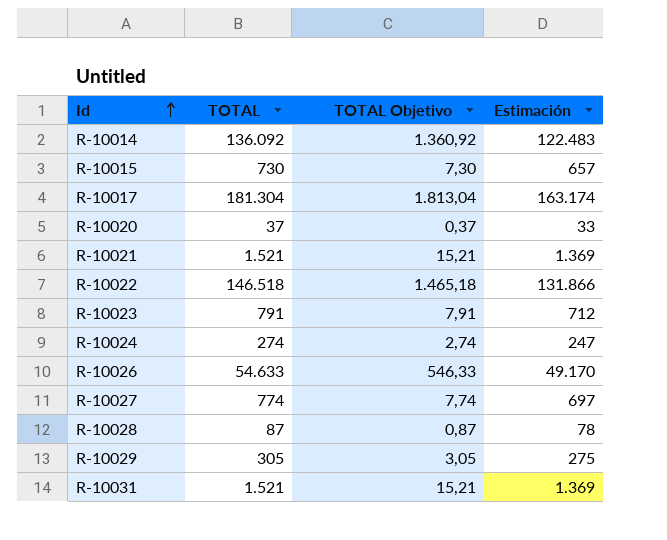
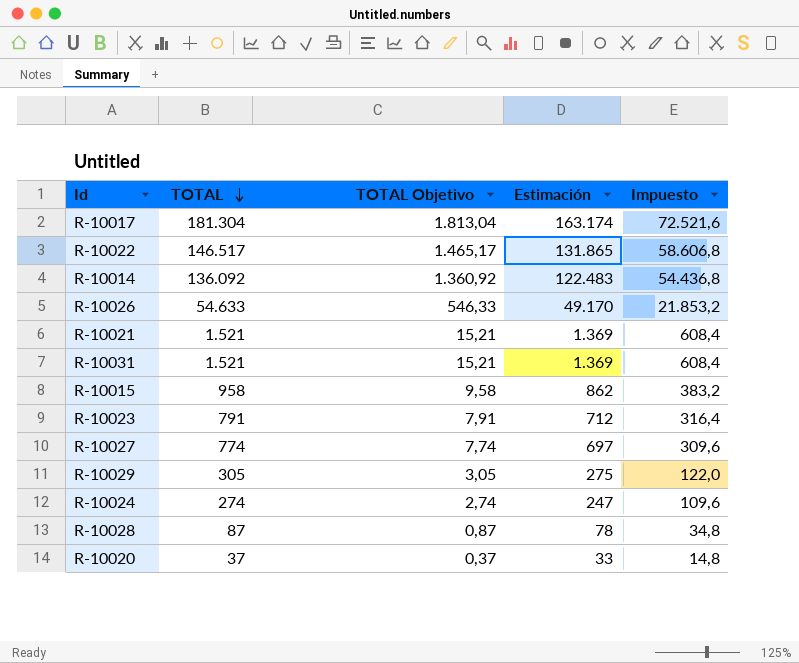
row order: Id ascending -> TOTAL descending
column Impuesto | formula: none -> [TOTAL] * 0,4
R-10022 | TOTAL: 146.518 -> 146.517
R-10022 | TOTAL Objetivo: 1.465,18 -> 1.465,17
R-10022 | Estimación: 131.866 -> 131.865
R-10015 | TOTAL: 730 -> 958
R-10015 | TOTAL Objetivo: 7,30 -> 9,58
R-10015 | Estimación: 657 -> 862

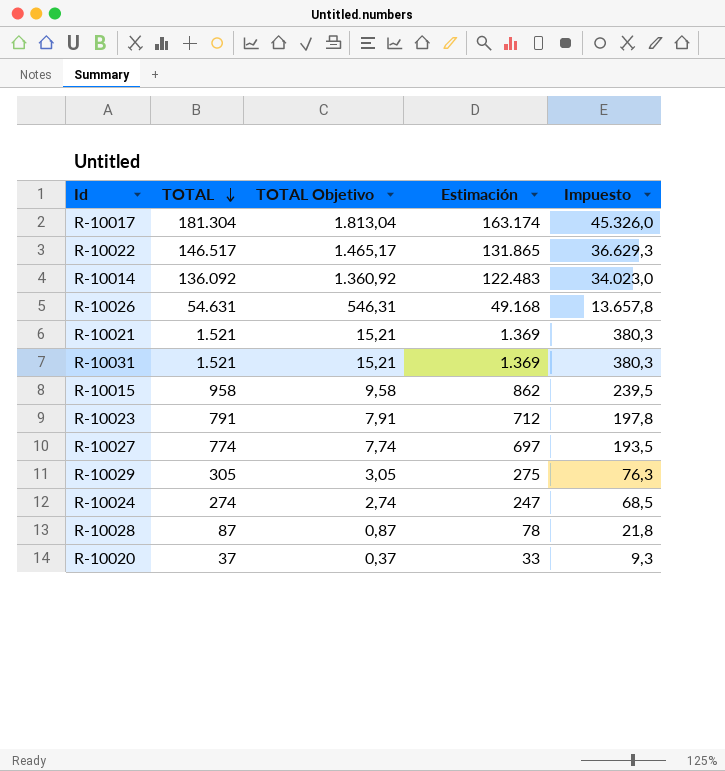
column Impuesto | formula: [TOTAL] * 0,4 -> [TOTAL] * 0,25
R-10026 | TOTAL: 54.633 -> 54.631
R-10026 | TOTAL Objetivo: 546,33 -> 546,31
R-10026 | Estimación: 49.170 -> 49.168

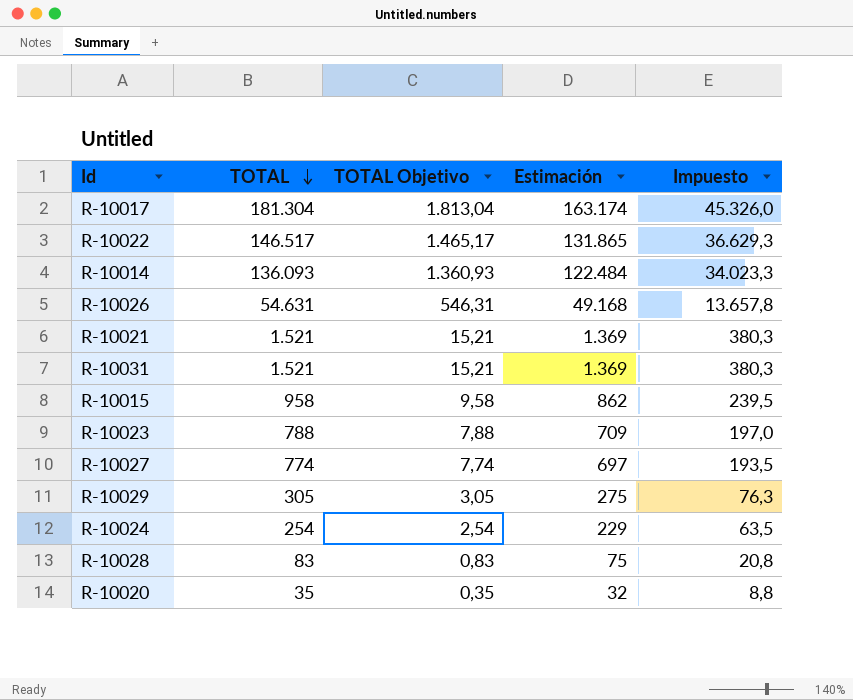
R-10014 | TOTAL: 136.092 -> 136.093
R-10014 | TOTAL Objetivo: 1.360,92 -> 1.360,93
R-10014 | Estimación: 122.483 -> 122.484
R-10014 | Impuesto: 34.023,0 -> 34.023,3
R-10023 | TOTAL: 791 -> 788
R-10023 | TOTAL Objetivo: 7,91 -> 7,88
R-10023 | Estimación: 712 -> 709
R-10023 | Impuesto: 197,8 -> 197,0
R-10024 | TOTAL: 274 -> 254
R-10024 | TOTAL Objetivo: 2,74 -> 2,54
R-10024 | Estimación: 247 -> 229
R-10024 | Impuesto: 68,5 -> 63,5
R-10028 | TOTAL: 87 -> 83
R-10028 | TOTAL Objetivo: 0,87 -> 0,83
R-10028 | Estimación: 78 -> 75
R-10028 | Impuesto: 21,8 -> 20,8
R-10020 | TOTAL: 37 -> 35
R-10020 | TOTAL Objetivo: 0,37 -> 0,35
R-10020 | Estimación: 33 -> 32
R-10020 | Impuesto: 9,3 -> 8,8

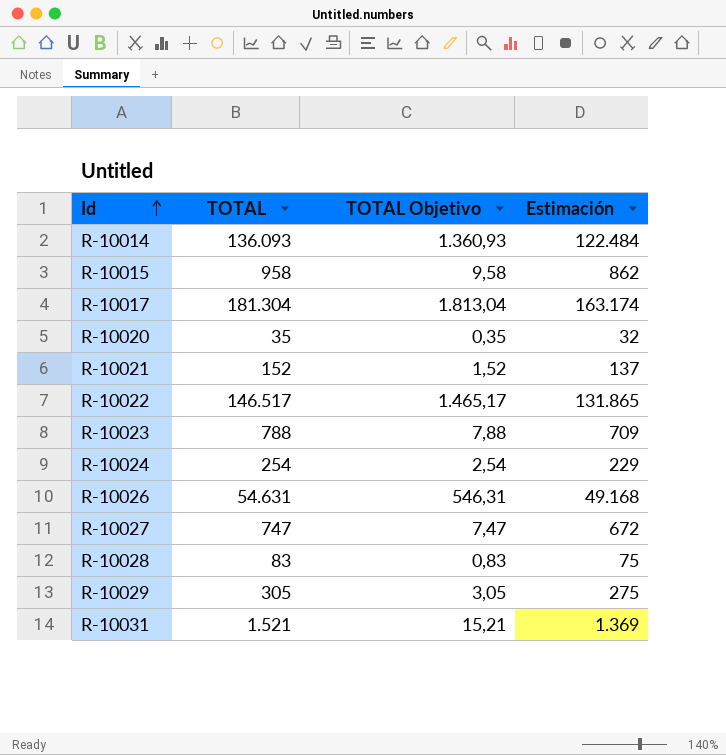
row order: TOTAL descending -> Id ascending
column Impuesto | formula: [TOTAL] * 0,25 -> none
R-10021 | TOTAL: 1.521 -> 152
R-10021 | TOTAL Objetivo: 15,21 -> 1,52
R-10021 | Estimación: 1.369 -> 137
R-10027 | TOTAL: 774 -> 747
R-10027 | TOTAL Objetivo: 7,74 -> 7,47
R-10027 | Estimación: 697 -> 672

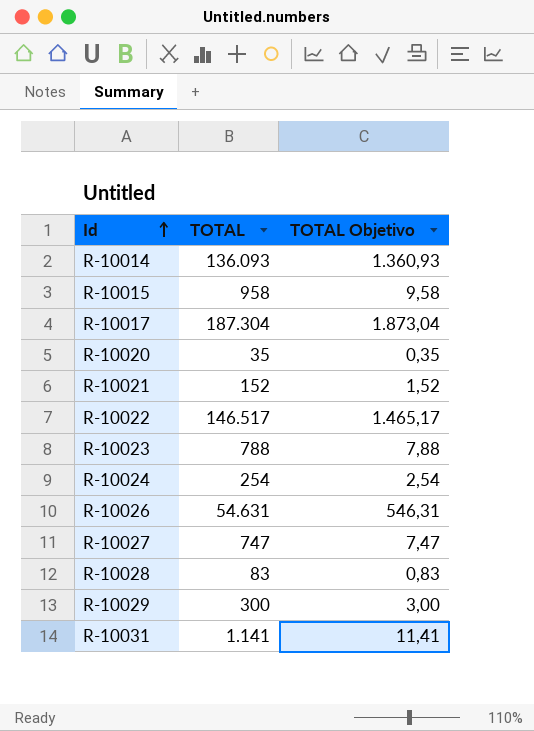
column Estimación | formula: [TOTAL] * 0,9 -> none
R-10017 | TOTAL: 181.304 -> 187.304
R-10017 | TOTAL Objetivo: 1.813,04 -> 1.873,04
R-10029 | TOTAL: 305 -> 300
R-10029 | TOTAL Objetivo: 3,05 -> 3,00
R-10031 | TOTAL: 1.521 -> 1.141
R-10031 | TOTAL Objetivo: 15,21 -> 11,41

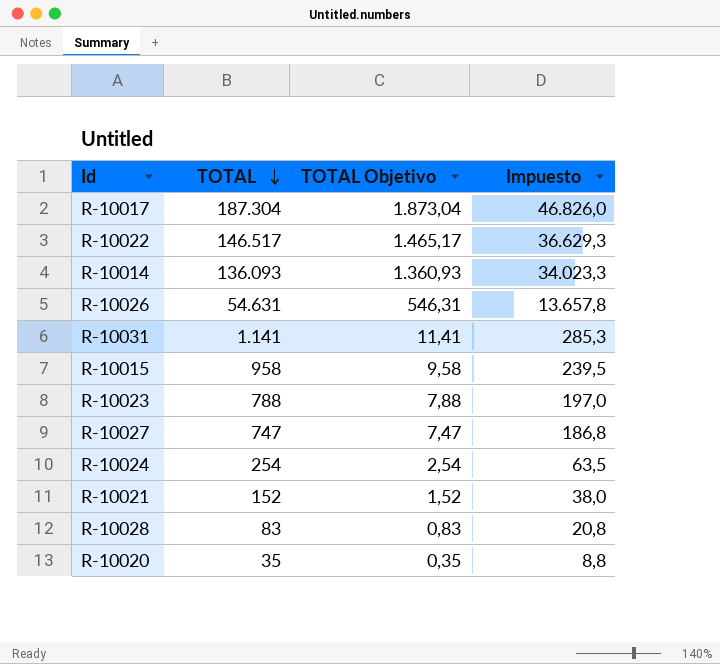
row order: Id ascending -> TOTAL descending
column Impuesto | formula: none -> [TOTAL] * 0,25
row R-10029: 300 | 3,00 -> none

